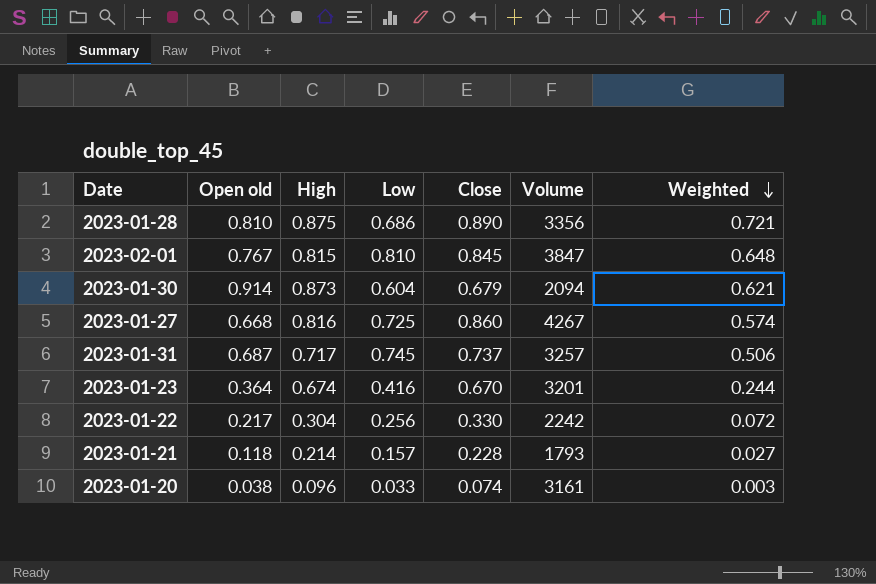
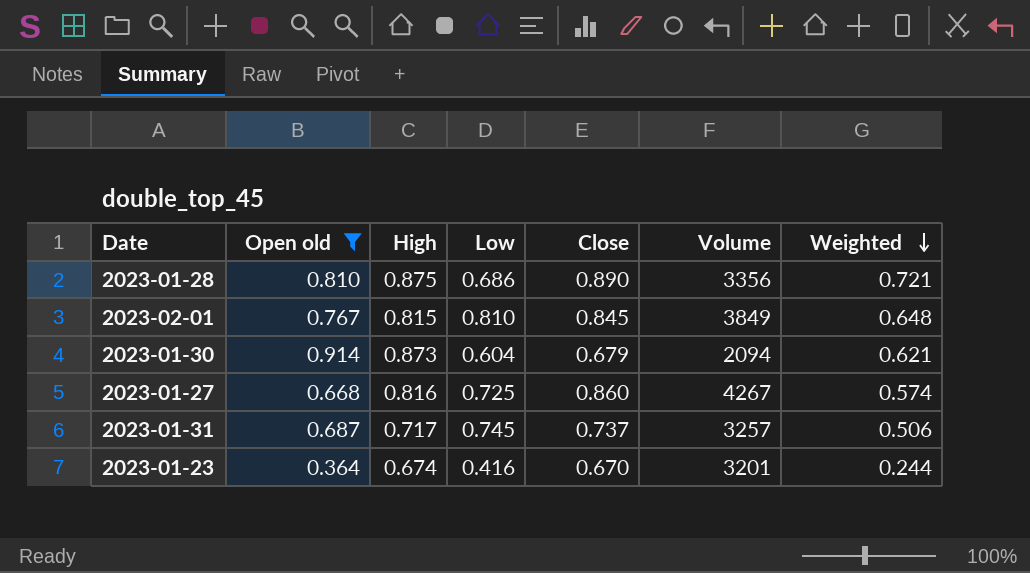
filter: none -> Open old >= 0.364
2023-02-01 | Volume: 3847 -> 3849

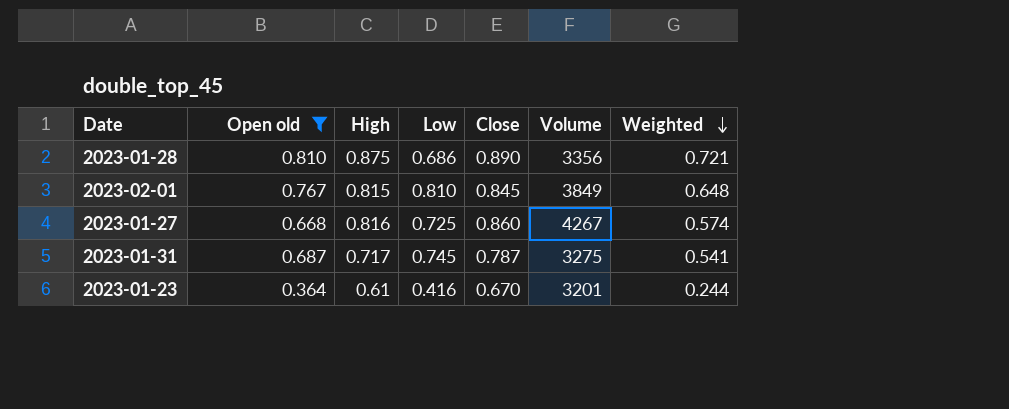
row 2023-01-30: 0.914 | 0.873 | 0.604 | 0.679 | 2094 | 0.621 -> none
2023-01-31 | Close: 0.737 -> 0.787
2023-01-31 | Volume: 3257 -> 3275
2023-01-31 | Weighted: 0.506 -> 0.541
2023-01-23 | High: 0.674 -> 0.61

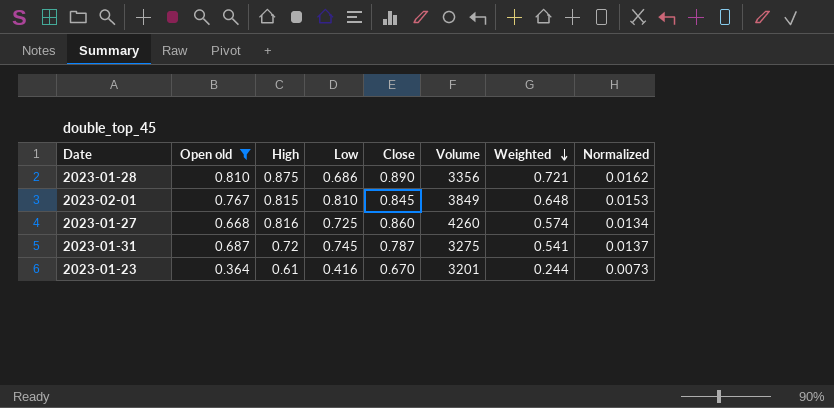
column Normalized | formula: none -> [Open old] * 0.02
2023-01-27 | Volume: 4267 -> 4260
2023-01-31 | High: 0.717 -> 0.72

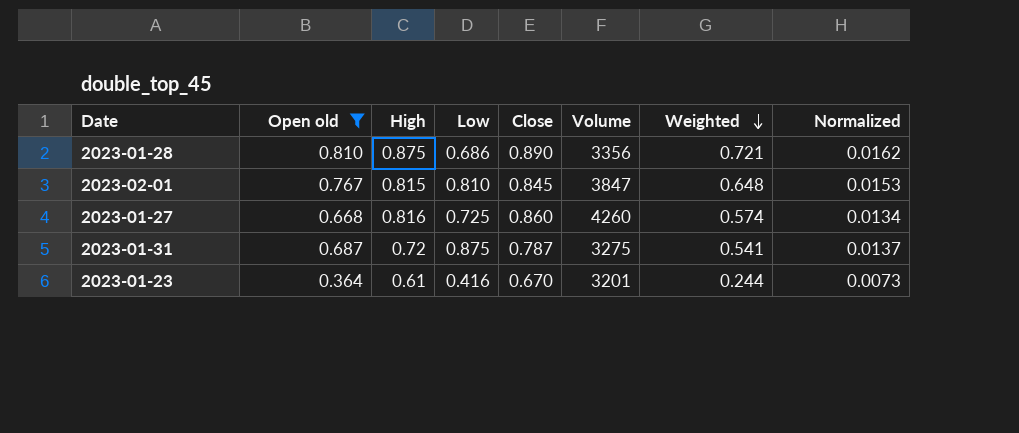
2023-02-01 | Volume: 3849 -> 3847
2023-01-31 | Low: 0.745 -> 0.875

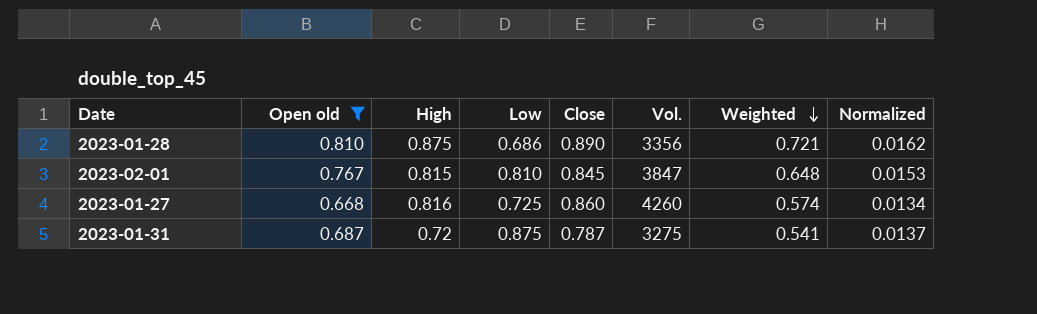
column name: Volume -> Vol.
row 2023-01-23: 0.364 | 0.61 | 0.416 | 0.670 | 3201 | 0.244 | 0.0073 -> none

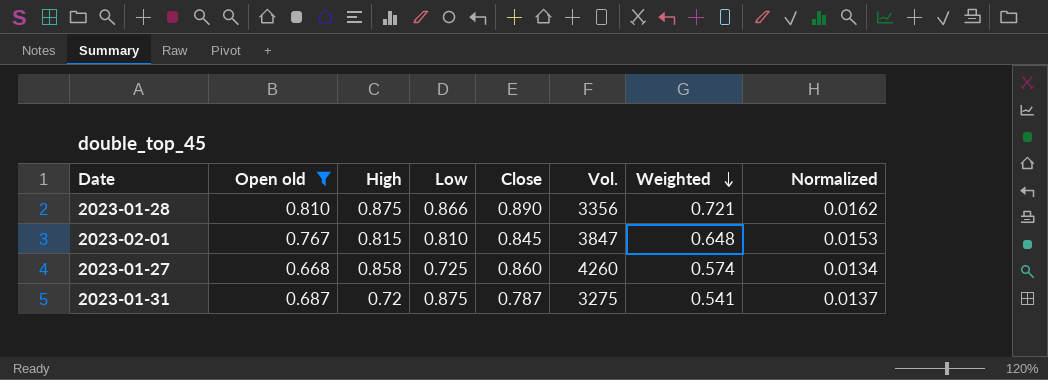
2023-01-28 | Low: 0.686 -> 0.866
2023-01-27 | High: 0.816 -> 0.858

